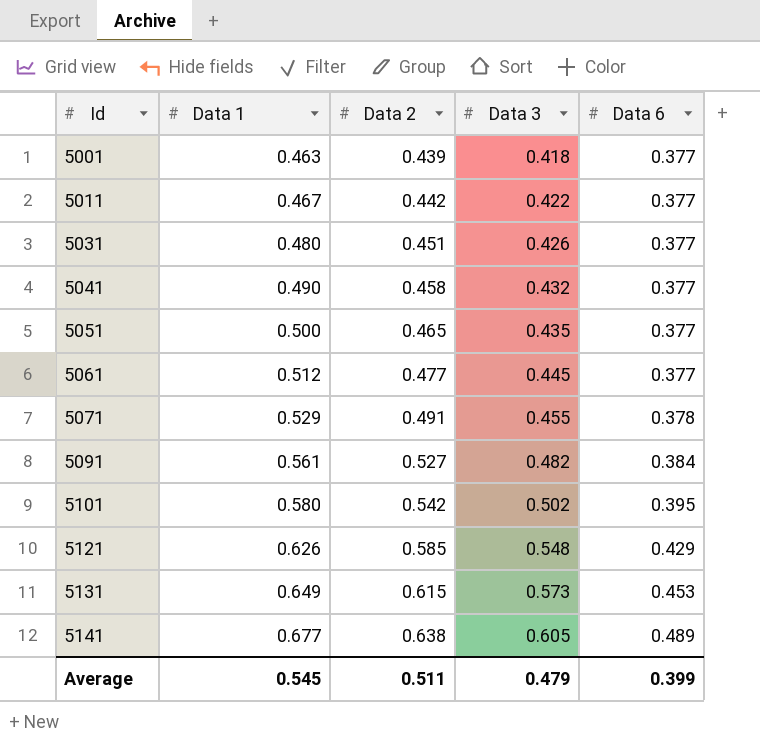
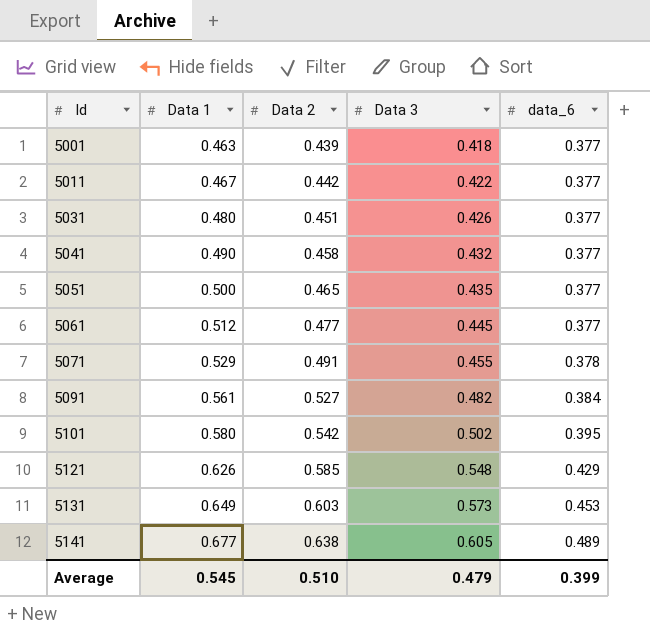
column name: Data 6 -> data_6
5131 | Data 2: 0.615 -> 0.603
Average | Data 2: 0.511 -> 0.510

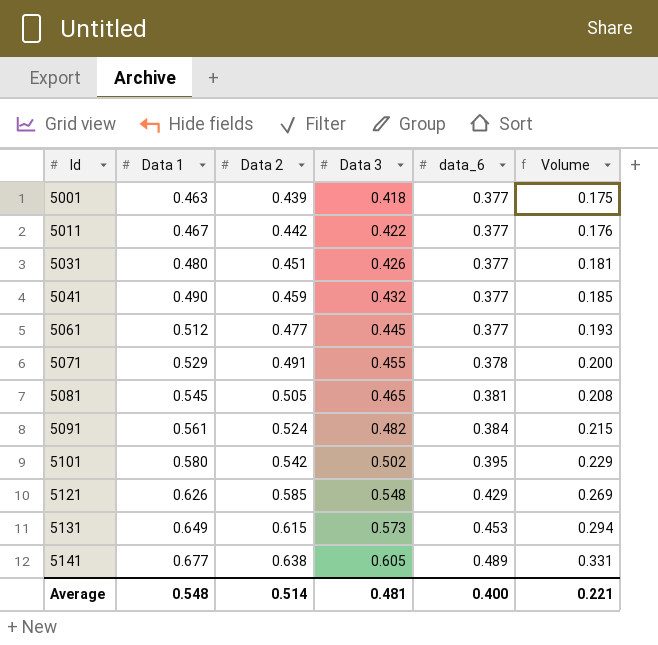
column Volume | formula: none -> [Data 1] * [data_6]
row 5051: 0.500 | 0.465 | 0.435 | 0.377 -> none
5041 | Data 2: 0.458 -> 0.459
row 5081: none -> 0.545 | 0.505 | 0.465 | 0.381 | 0.208
5091 | Data 2: 0.527 -> 0.524
5131 | Data 2: 0.603 -> 0.615
Average | Data 1: 0.545 -> 0.548
Average | Data 2: 0.510 -> 0.514
Average | Data 3: 0.479 -> 0.481
Average | data_6: 0.399 -> 0.400

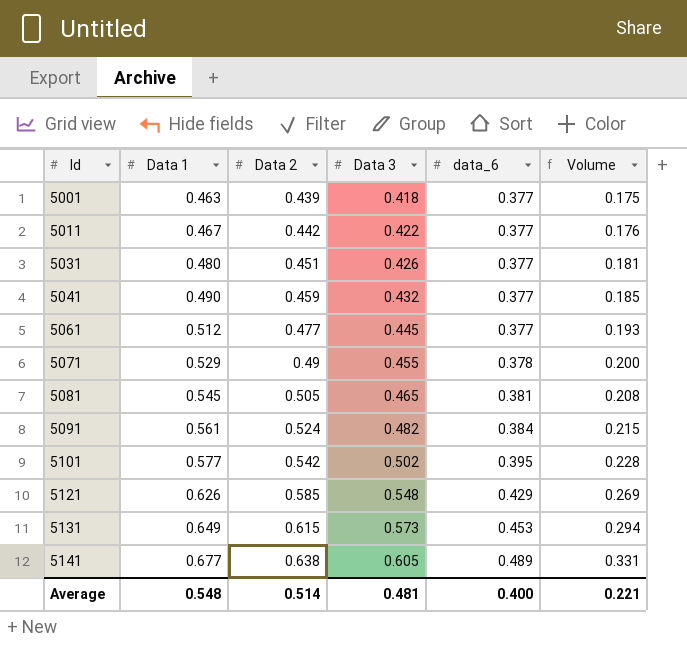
5071 | Data 2: 0.491 -> 0.49
5101 | Data 1: 0.580 -> 0.577
5101 | Volume: 0.229 -> 0.228

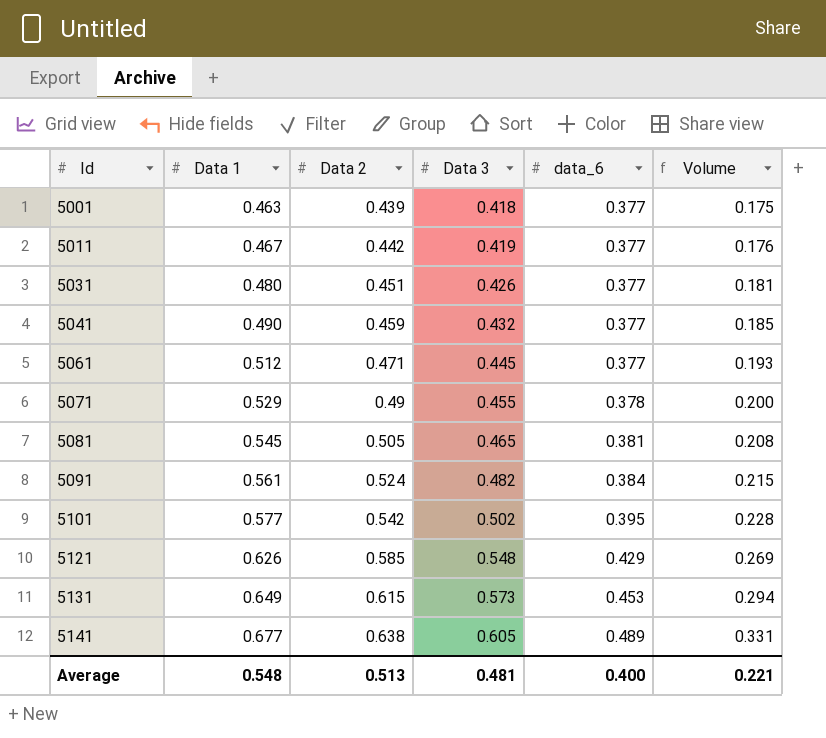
5011 | Data 3: 0.422 -> 0.419
5061 | Data 2: 0.477 -> 0.471
Average | Data 2: 0.514 -> 0.513

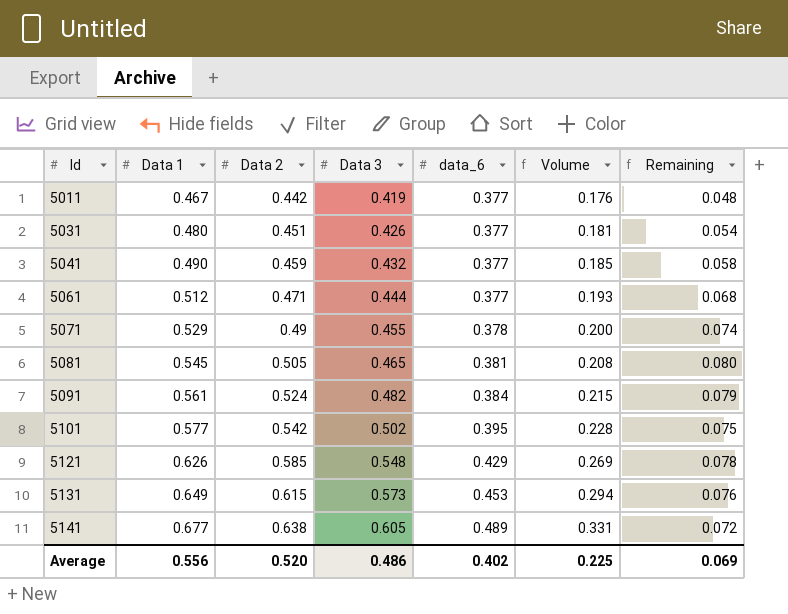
column Remaining | formula: none -> [Data 1] - [Data 3]
row 5001: 0.463 | 0.439 | 0.418 | 0.377 | 0.175 -> none
5061 | Data 3: 0.445 -> 0.444
Average | Data 1: 0.548 -> 0.556
Average | Data 2: 0.513 -> 0.520
Average | Data 3: 0.481 -> 0.486
Average | data_6: 0.400 -> 0.402
Average | Volume: 0.221 -> 0.225

